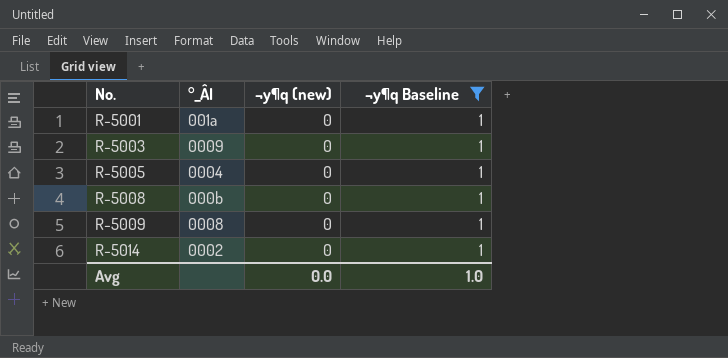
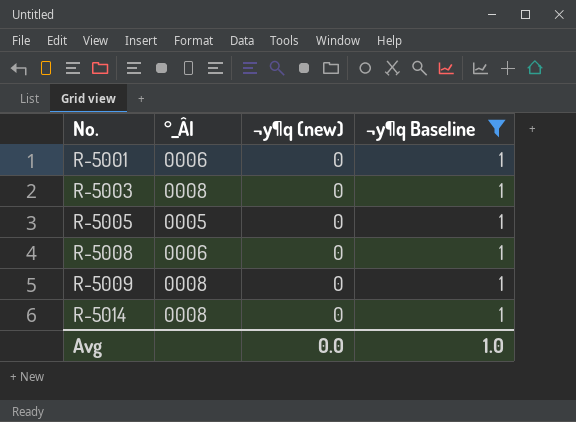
R-5001 | °_ÂI: 001a -> 0006
R-5003 | °_ÂI: 0009 -> 0008
R-5005 | °_ÂI: 0004 -> 0005
R-5008 | °_ÂI: 000b -> 0006
R-5014 | °_ÂI: 0002 -> 0008

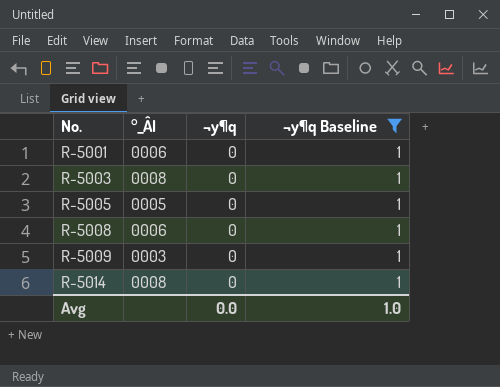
column name: ¬y¶q (new) -> ¬y¶q
R-5009 | °_ÂI: 0008 -> 0003

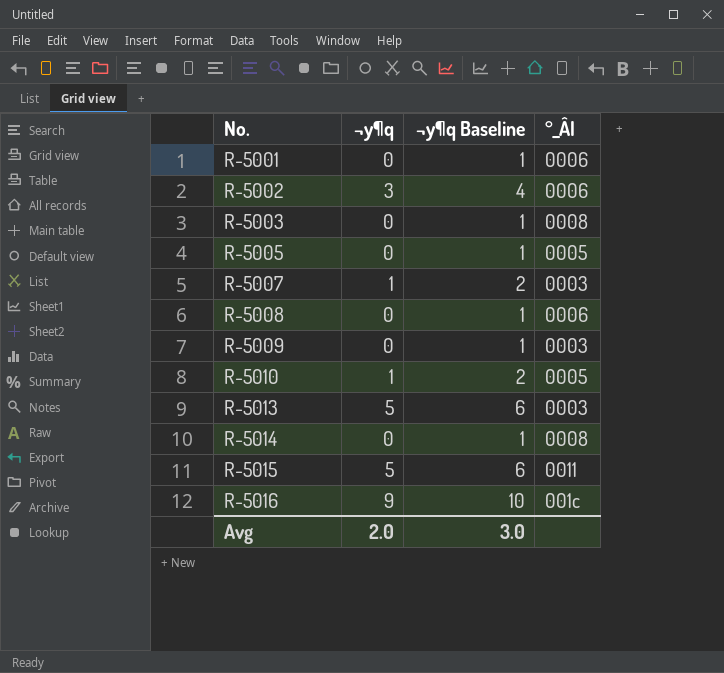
filter: ¬y¶q Baseline = 1 -> none
column °_ÂI | position: 2 -> 4
Avg | ¬y¶q: 0.0 -> 2.0
Avg | ¬y¶q Baseline: 1.0 -> 3.0

